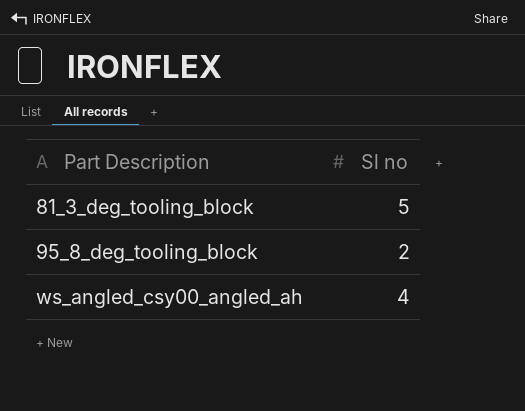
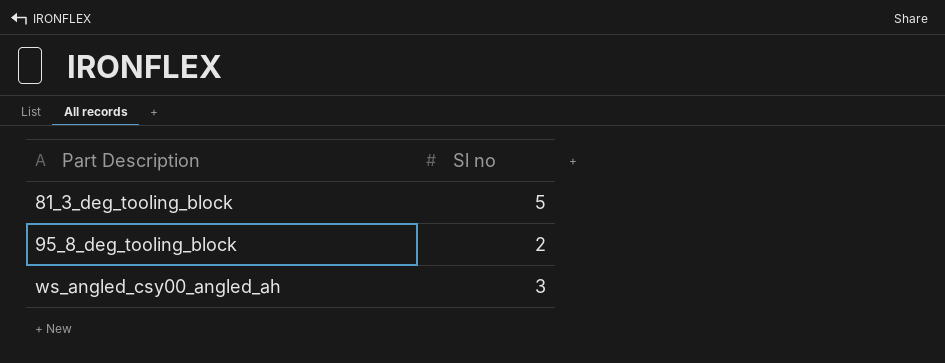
ws_angled_csy00_angled_ah | Sl no: 4 -> 3

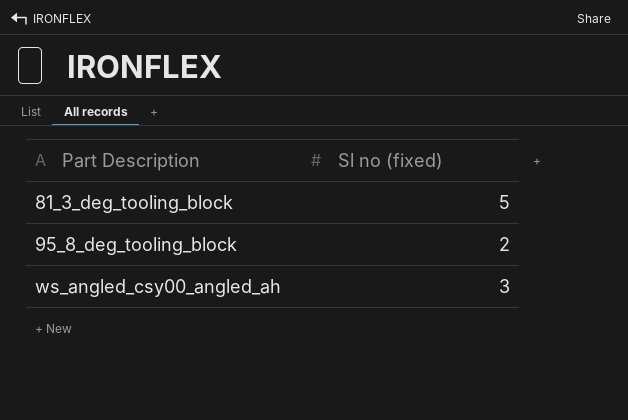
column name: Sl no -> Sl no (fixed)

